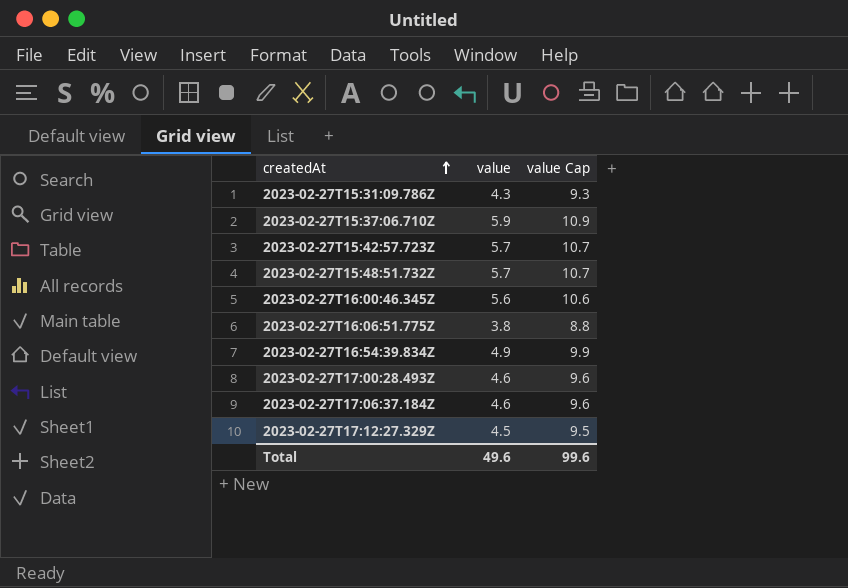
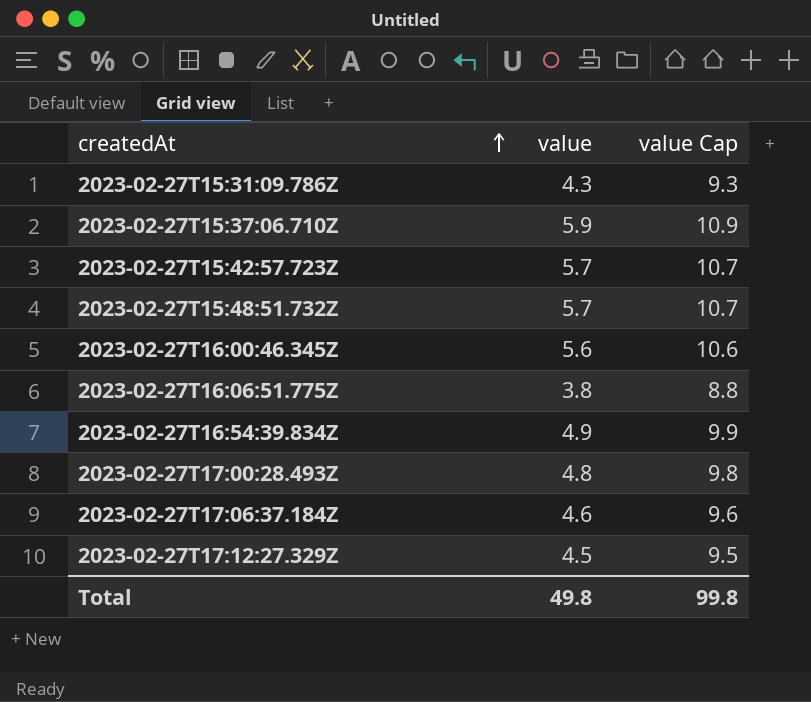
2023-02-27T17:00:28.493Z | value: 4.6 -> 4.8
2023-02-27T17:00:28.493Z | value Cap: 9.6 -> 9.8
Total | value: 49.6 -> 49.8
Total | value Cap: 99.6 -> 99.8

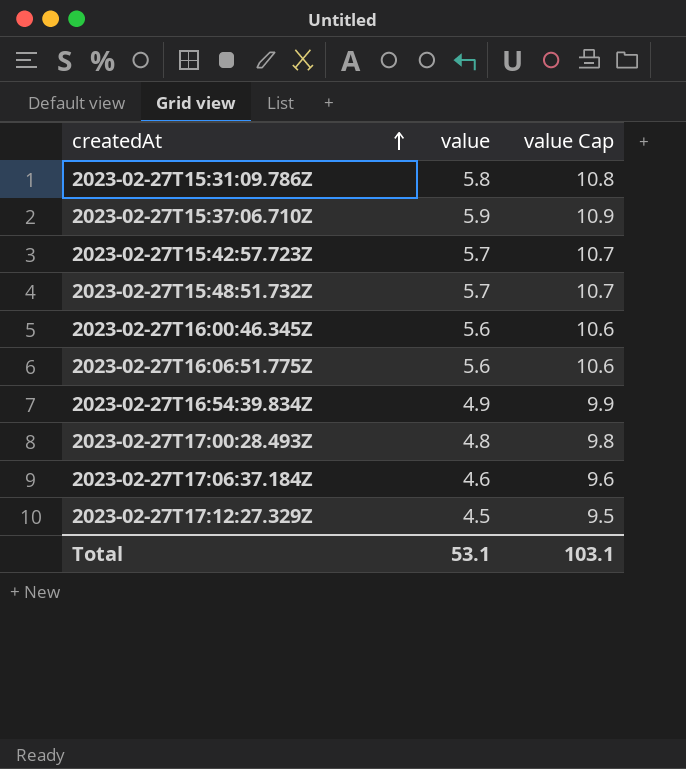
2023-02-27T15:31:09.786Z | value: 4.3 -> 5.8
2023-02-27T15:31:09.786Z | value Cap: 9.3 -> 10.8
2023-02-27T16:06:51.775Z | value: 3.8 -> 5.6
2023-02-27T16:06:51.775Z | value Cap: 8.8 -> 10.6
Total | value: 49.8 -> 53.1
Total | value Cap: 99.8 -> 103.1

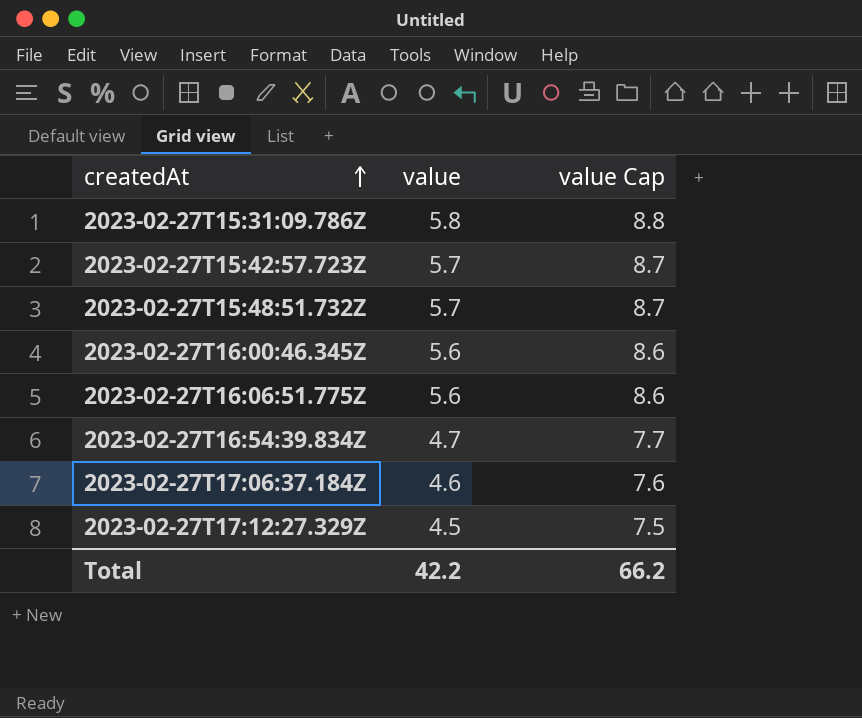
column value Cap | formula: [value] + 5 -> [value] + 3
row 2023-02-27T15:37:06.710Z: 5.9 | 10.9 -> none
row 2023-02-27T17:00:28.493Z: 4.8 | 9.8 -> none
2023-02-27T16:54:39.834Z | value: 4.9 -> 4.7
Total | value: 53.1 -> 42.2
Total | value Cap: 103.1 -> 66.2

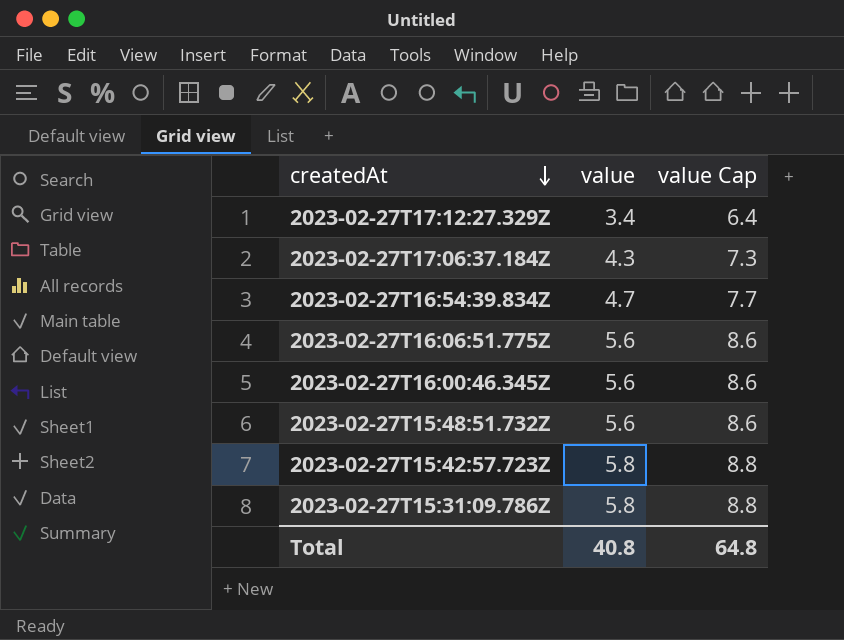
row order: createdAt ascending -> createdAt descending
2023-02-27T17:12:27.329Z | value: 4.5 -> 3.4
2023-02-27T17:12:27.329Z | value Cap: 7.5 -> 6.4
2023-02-27T17:06:37.184Z | value: 4.6 -> 4.3
2023-02-27T17:06:37.184Z | value Cap: 7.6 -> 7.3
2023-02-27T15:48:51.732Z | value: 5.7 -> 5.6
2023-02-27T15:48:51.732Z | value Cap: 8.7 -> 8.6
2023-02-27T15:42:57.723Z | value: 5.7 -> 5.8
2023-02-27T15:42:57.723Z | value Cap: 8.7 -> 8.8
Total | value: 42.2 -> 40.8
Total | value Cap: 66.2 -> 64.8

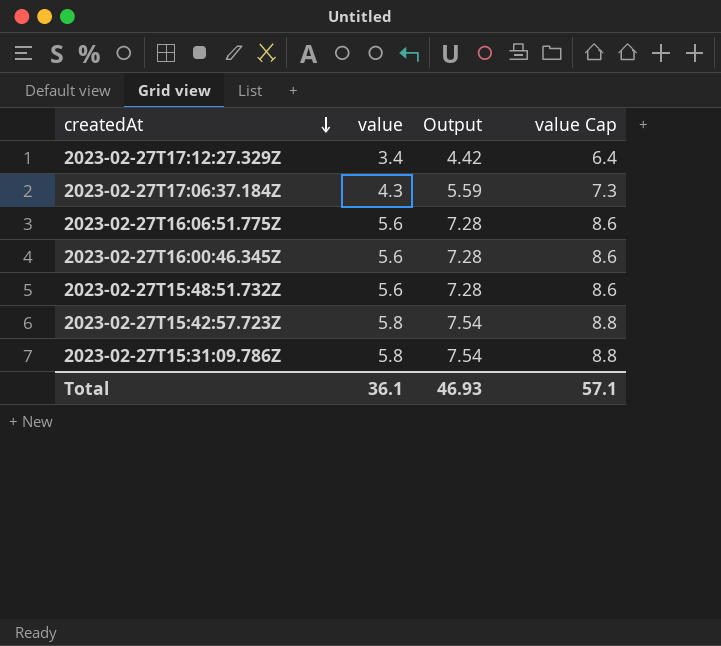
column Output | formula: none -> [value] * 1.3
row 2023-02-27T16:54:39.834Z: 4.7 | 7.7 -> none
Total | value: 40.8 -> 36.1
Total | value Cap: 64.8 -> 57.1

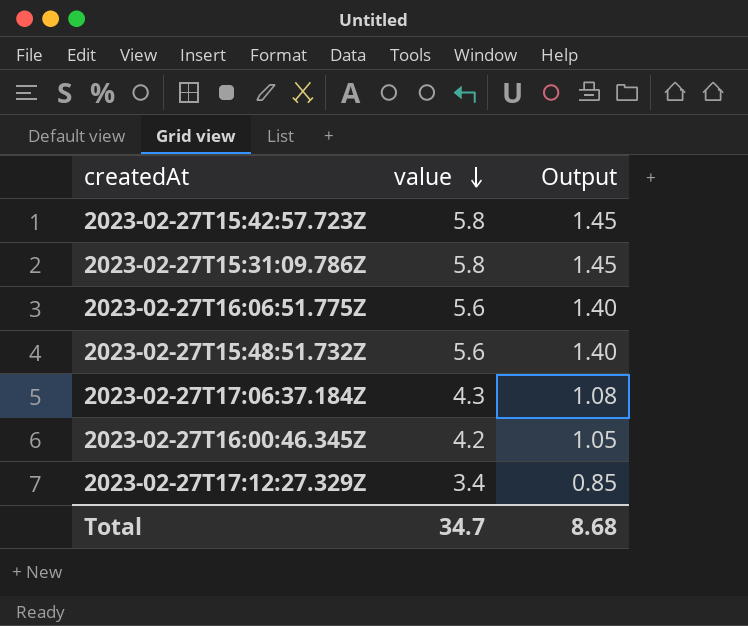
row order: createdAt descending -> value descending
column value Cap | formula: [value] + 3 -> none
column Output | formula: [value] * 1.3 -> [value] * 0.25
2023-02-27T16:00:46.345Z | value: 5.6 -> 4.2
Total | value: 36.1 -> 34.7
Total | Output: 46.93 -> 8.68

